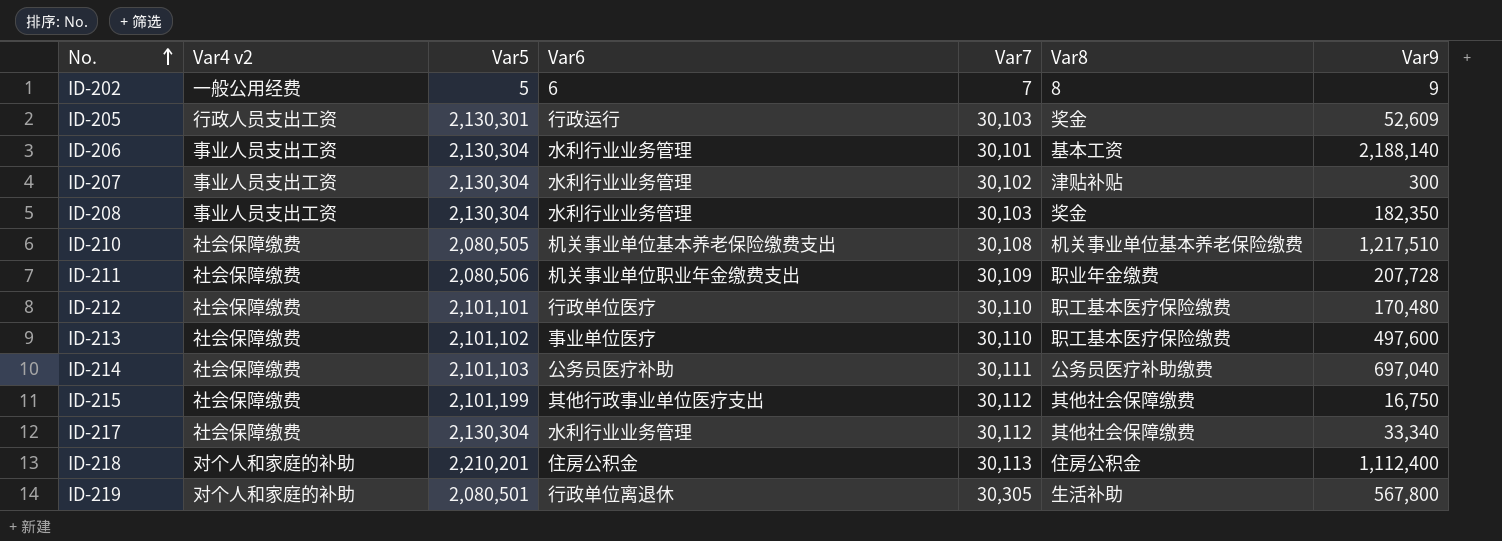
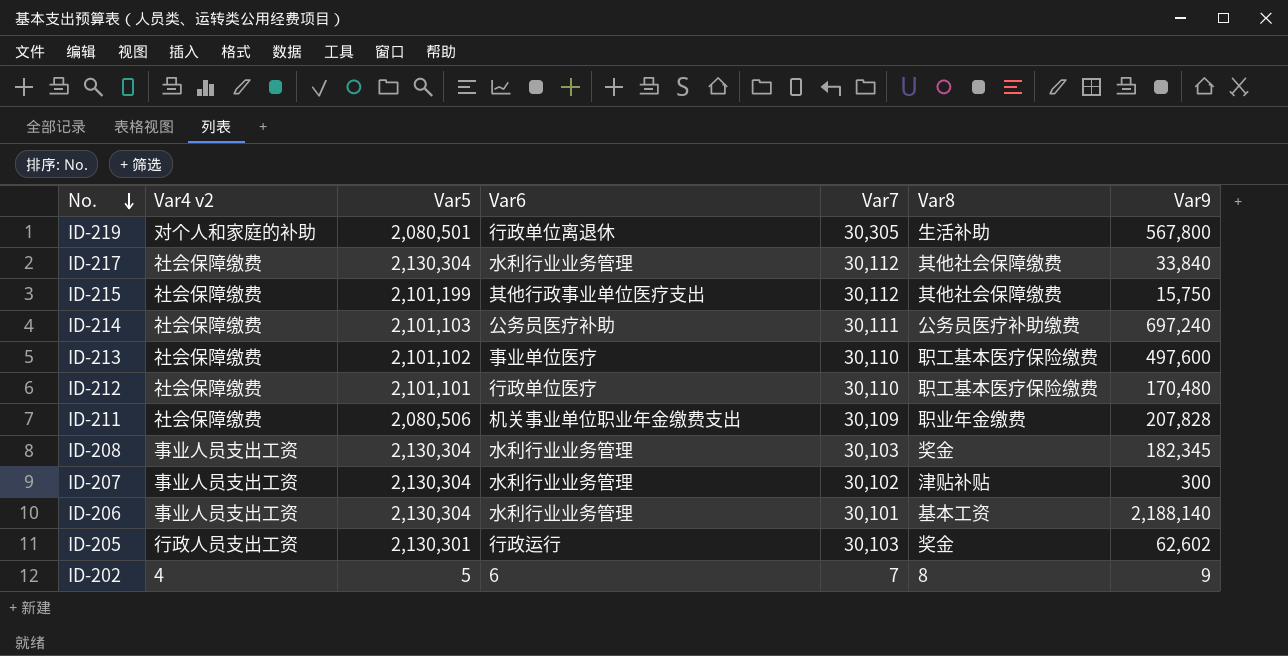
row order: No. ascending -> No. descending
row ID-210: 社会保障缴费 | 2,080,505 | 机关事业单位基本养老保险缴费支出 | 30,108 | 机关事业单位基本养老保险缴费 | 1,217,510 -> none
row ID-218: 对个人和家庭的补助 | 2,210,201 | 住房公积金 | 30,113 | 住房公积金 | 1,112,400 -> none
ID-217 | Var9: 33,340 -> 33,840
ID-215 | Var9: 16,750 -> 15,750
ID-214 | Var9: 697,040 -> 697,240
ID-211 | Var9: 207,728 -> 207,828
ID-208 | Var9: 182,350 -> 182,345
ID-205 | Var9: 52,609 -> 62,602
ID-202 | Var4 v2: 一般公用经费 -> 4

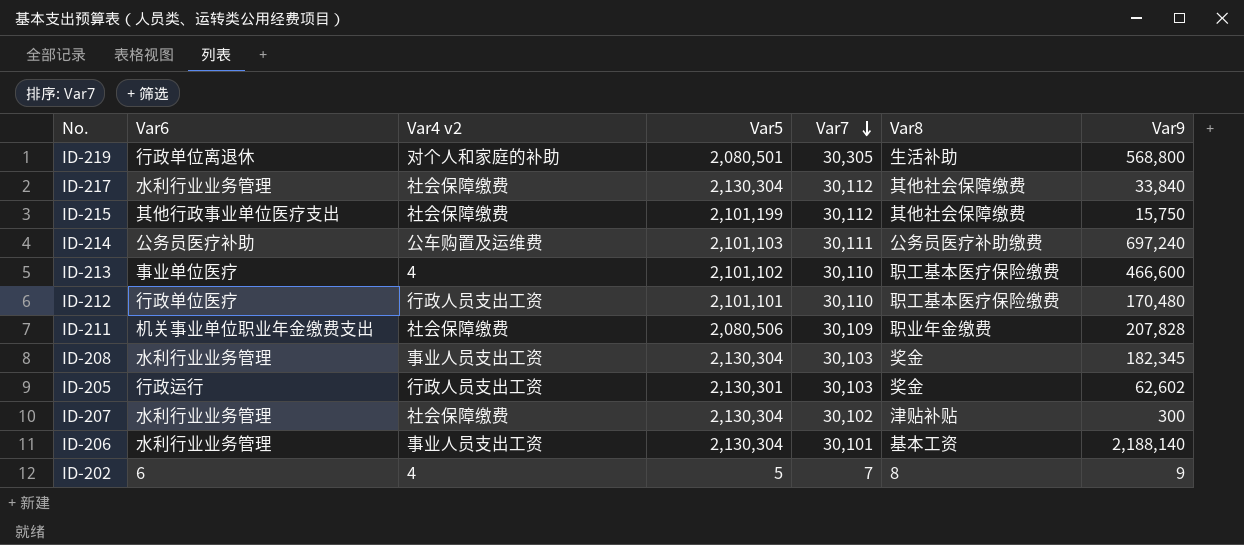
row order: No. descending -> Var7 descending
column Var6 | position: 4 -> 2
ID-219 | Var9: 567,800 -> 568,800
ID-214 | Var4 v2: 社会保障缴费 -> 公车购置及运维费
ID-213 | Var4 v2: 社会保障缴费 -> 4
ID-213 | Var9: 497,600 -> 466,600
ID-212 | Var4 v2: 社会保障缴费 -> 行政人员支出工资
ID-207 | Var4 v2: 事业人员支出工资 -> 社会保障缴费

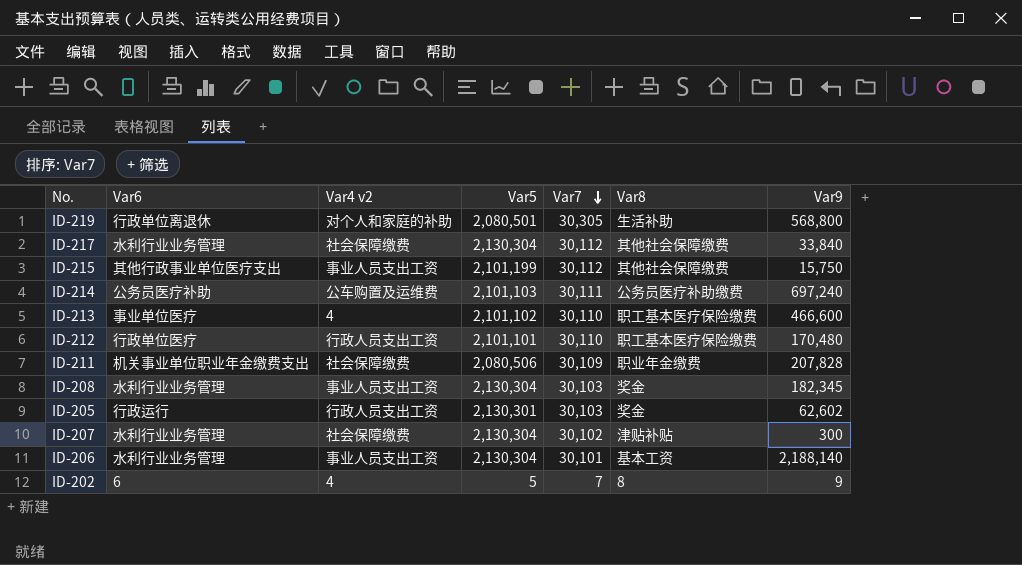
ID-215 | Var4 v2: 社会保障缴费 -> 事业人员支出工资

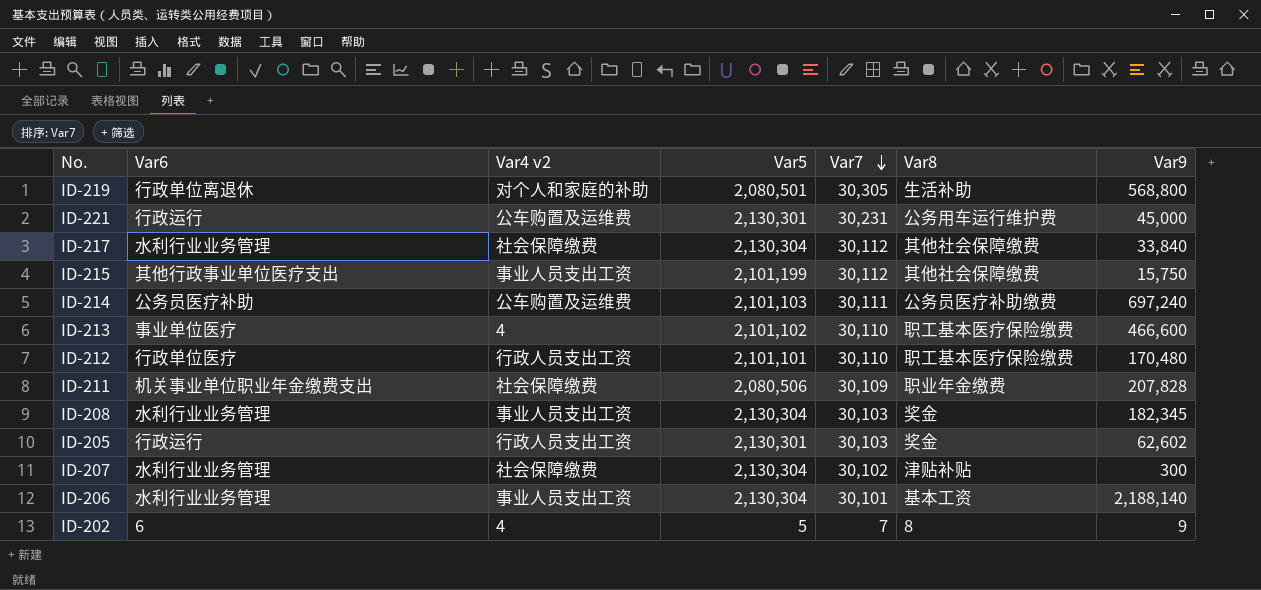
row ID-221: none -> 行政运行 | 公车购置及运维费 | 2,130,301 | 30,231 | 公务用车运行维护费 | 45,000

